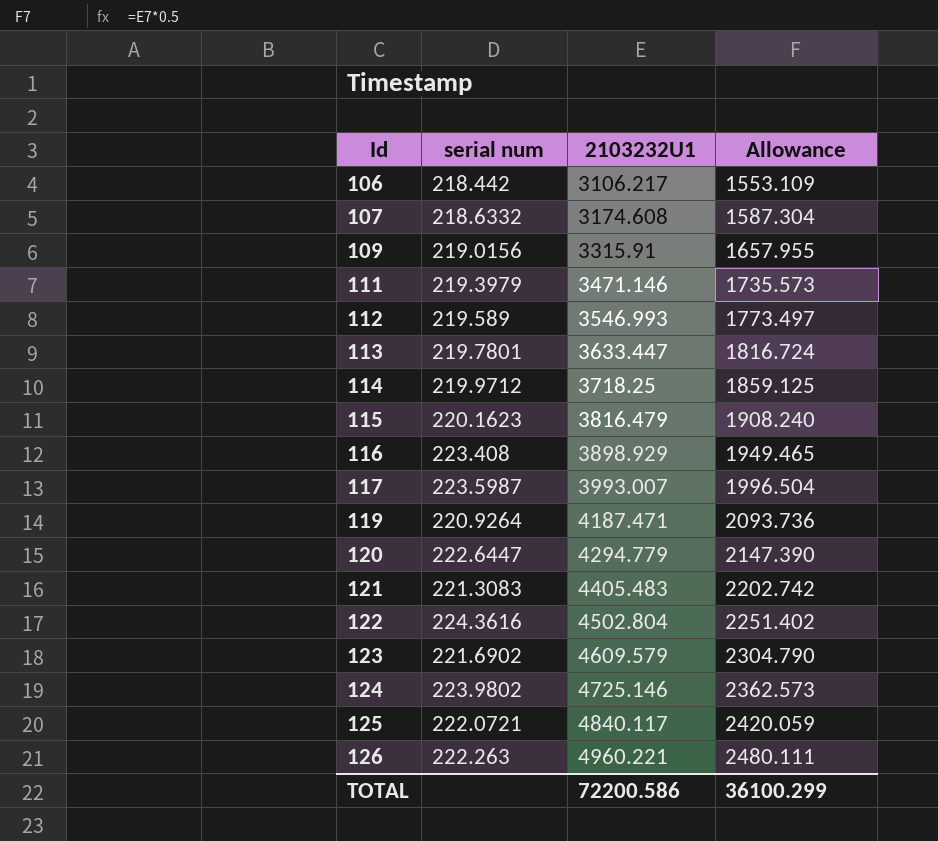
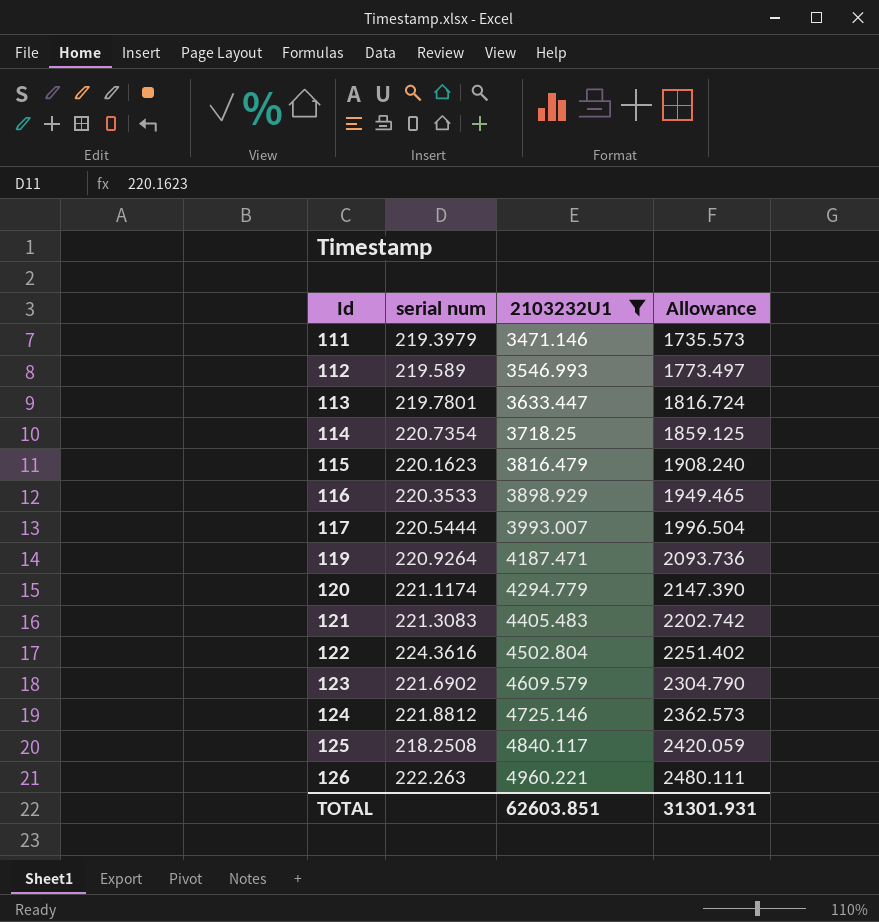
filter: none -> 2103232U1 >= 3471.146
114 | serial num: 219.9712 -> 220.7354
116 | serial num: 223.408 -> 220.3533
117 | serial num: 223.5987 -> 220.5444
120 | serial num: 222.6447 -> 221.1174
124 | serial num: 223.9802 -> 221.8812
125 | serial num: 222.0721 -> 218.2508
TOTAL | 2103232U1: 72200.586 -> 62603.851
TOTAL | Allowance: 36100.299 -> 31301.931

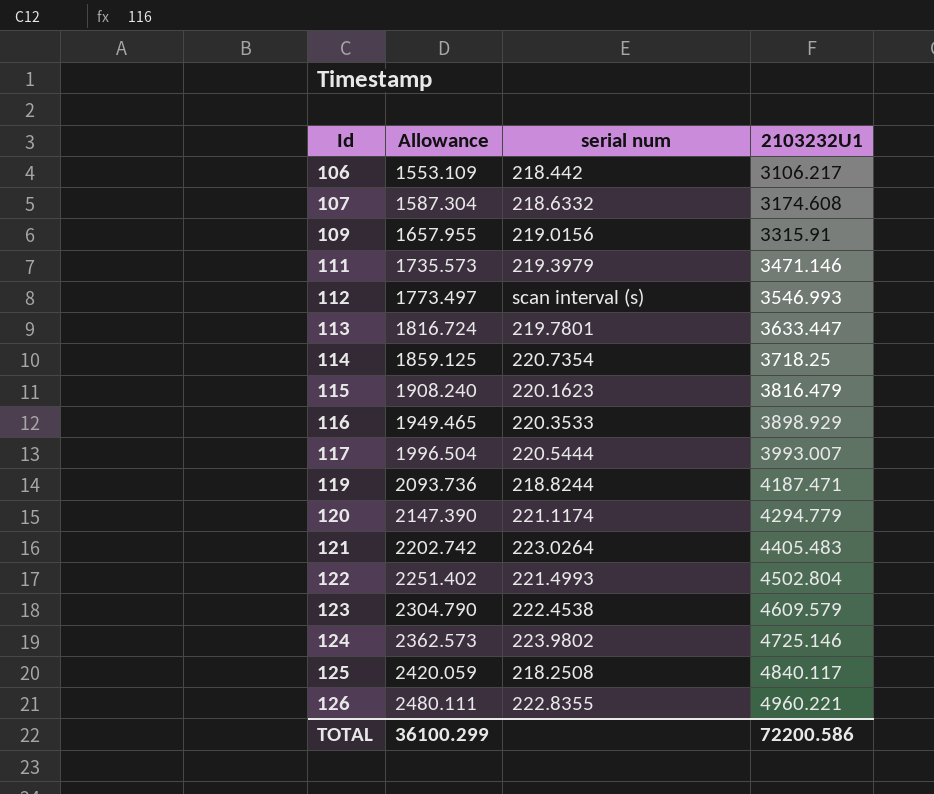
filter: 2103232U1 >= 3471.146 -> none
column Allowance | position: 4 -> 2
112 | serial num: 219.589 -> scan interval (s)
119 | serial num: 220.9264 -> 218.8244
121 | serial num: 221.3083 -> 223.0264
122 | serial num: 224.3616 -> 221.4993
123 | serial num: 221.6902 -> 222.4538
124 | serial num: 221.8812 -> 223.9802
126 | serial num: 222.263 -> 222.8355
TOTAL | Allowance: 31301.931 -> 36100.299
TOTAL | 2103232U1: 62603.851 -> 72200.586

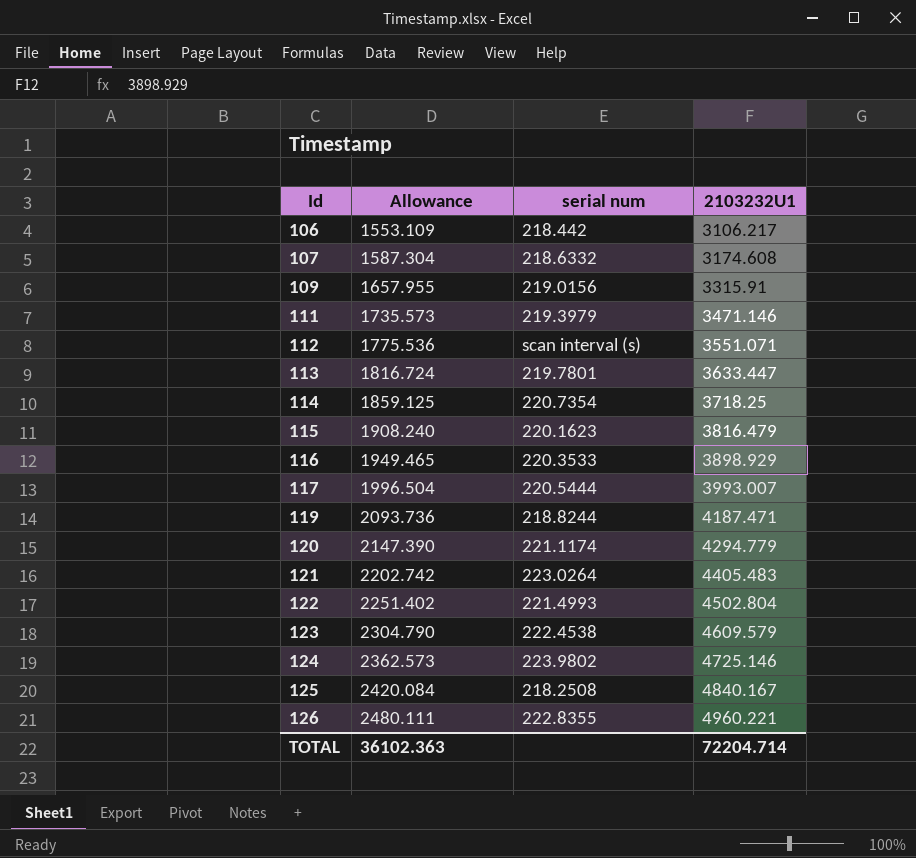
112 | Allowance: 1773.497 -> 1775.536
112 | 2103232U1: 3546.993 -> 3551.071
125 | Allowance: 2420.059 -> 2420.084
125 | 2103232U1: 4840.117 -> 4840.167
TOTAL | Allowance: 36100.299 -> 36102.363
TOTAL | 2103232U1: 72200.586 -> 72204.714

